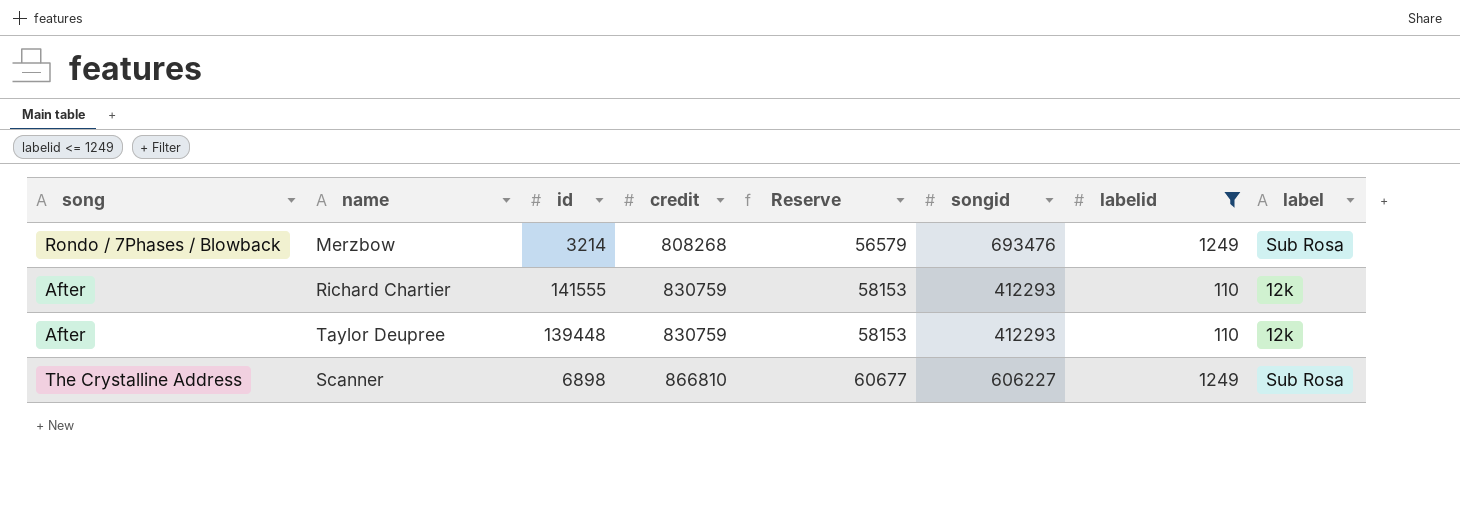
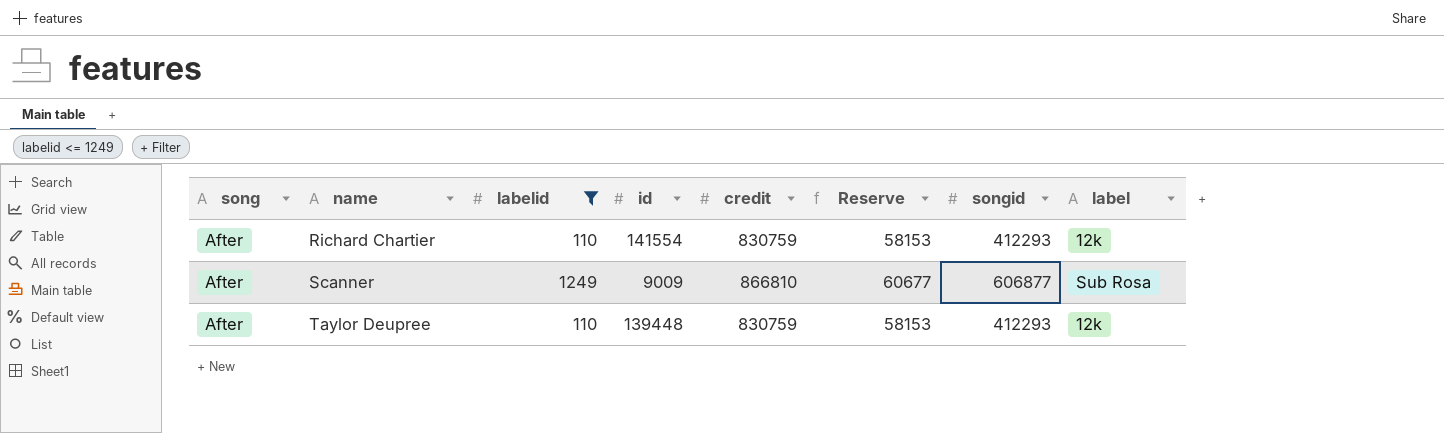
row order: credit ascending -> name ascending
column labelid | position: 7 -> 3
row Merzbow: Rondo / 7Phases / Blowback | 3214 | 808268 | 56579 | 693476 | 1249 | Sub Rosa -> none
Richard Chartier | id: 141555 -> 141554
Scanner | song: The Crystalline Address -> After
Scanner | id: 6898 -> 9009
Scanner | songid: 606227 -> 606877

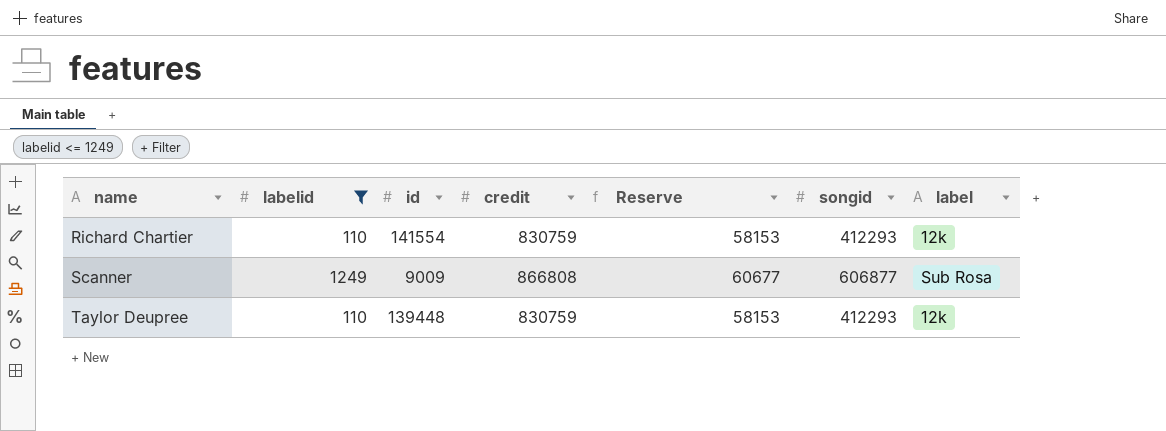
column song | position: 1 -> none
Scanner | credit: 866810 -> 866808

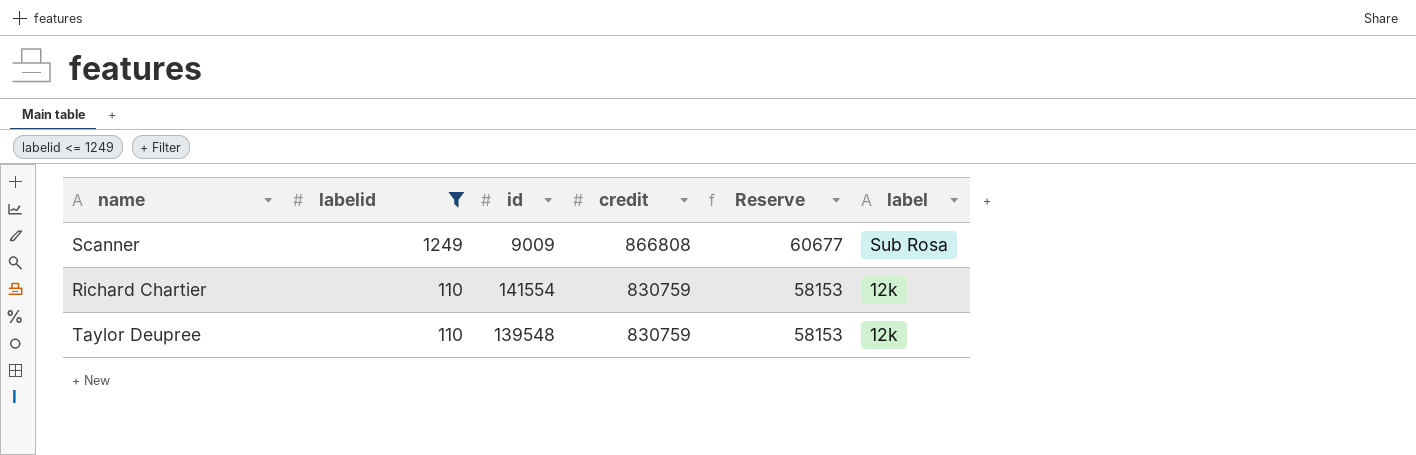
row order: name ascending -> labelid descending
column songid | position: 6 -> none
Taylor Deupree | id: 139448 -> 139548

